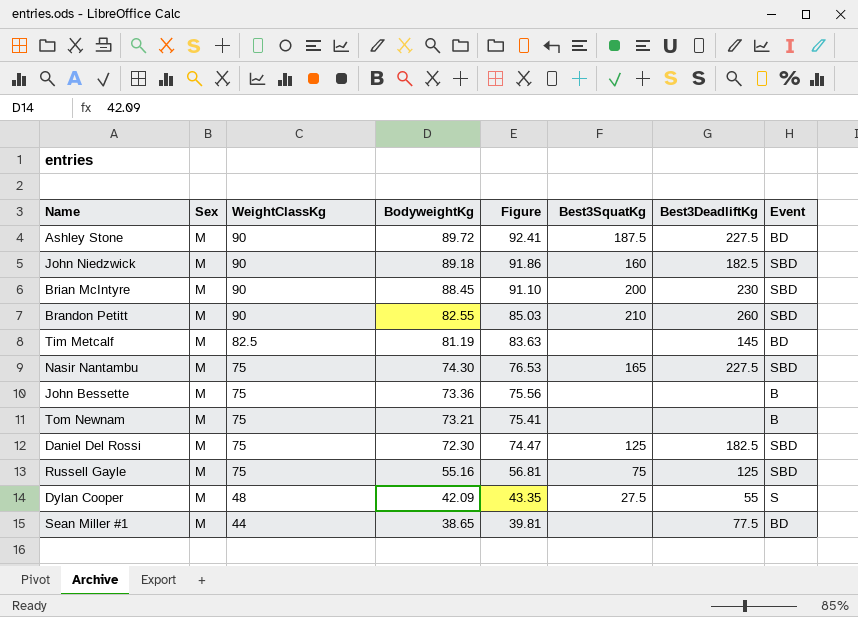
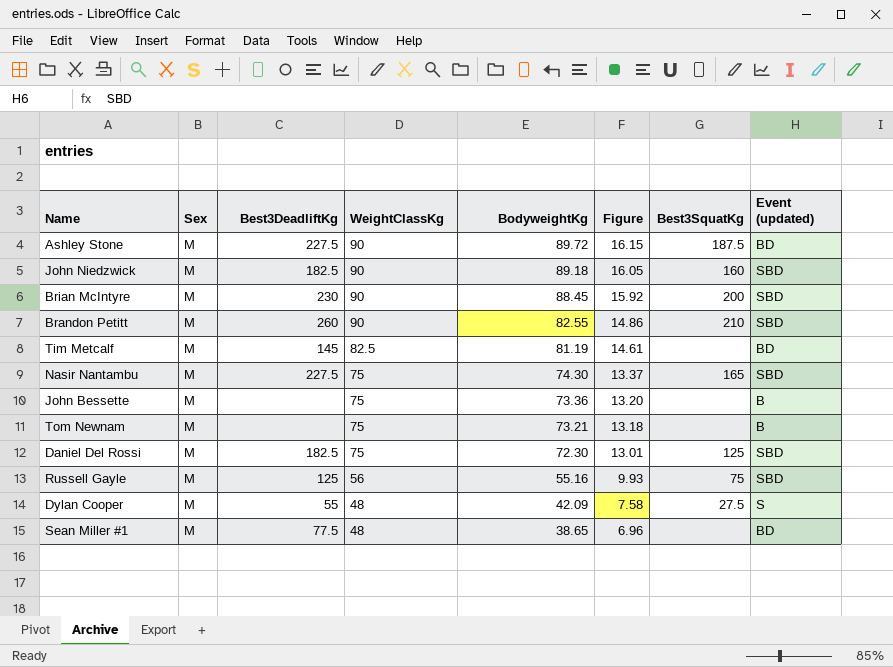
column Best3DeadliftKg | position: 7 -> 3
column Figure | formula: [BodyweightKg] * 1.03 -> [BodyweightKg] * 0.18
column name: Event -> Event (updated)
Russell Gayle | WeightClassKg: 75 -> 56
Sean Miller #1 | WeightClassKg: 44 -> 48

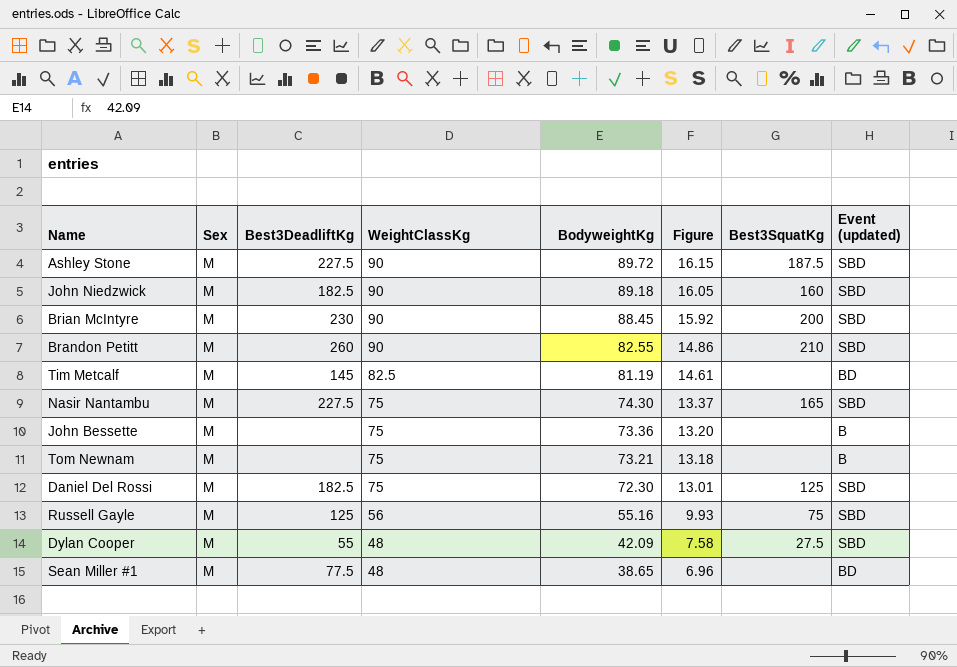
Ashley Stone | Event (updated): BD -> SBD
Dylan Cooper | Event (updated): S -> SBD

